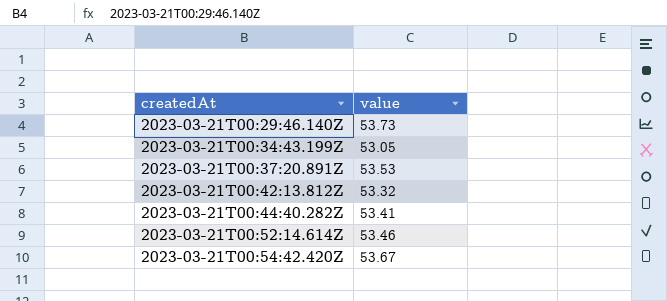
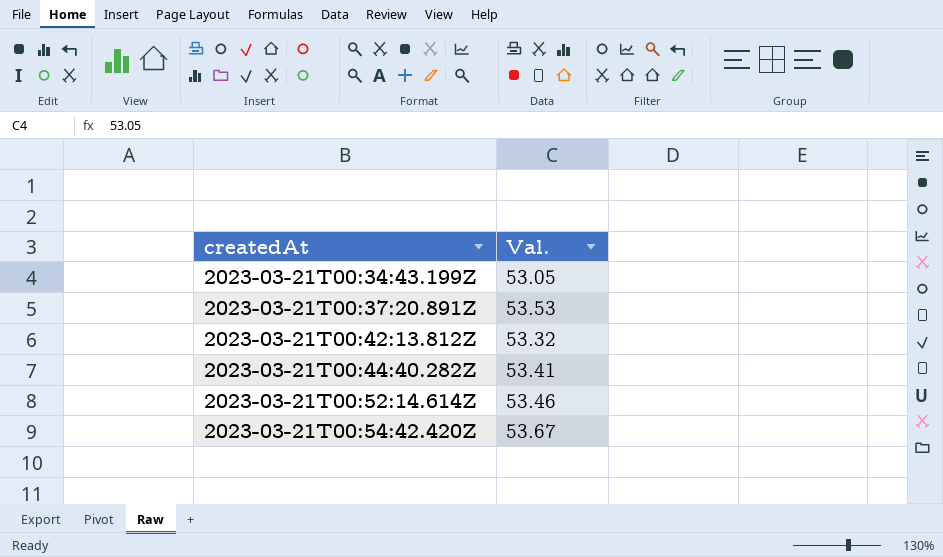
column name: value -> Val.
row 2023-03-21T00:29:46.140Z: 53.73 -> none

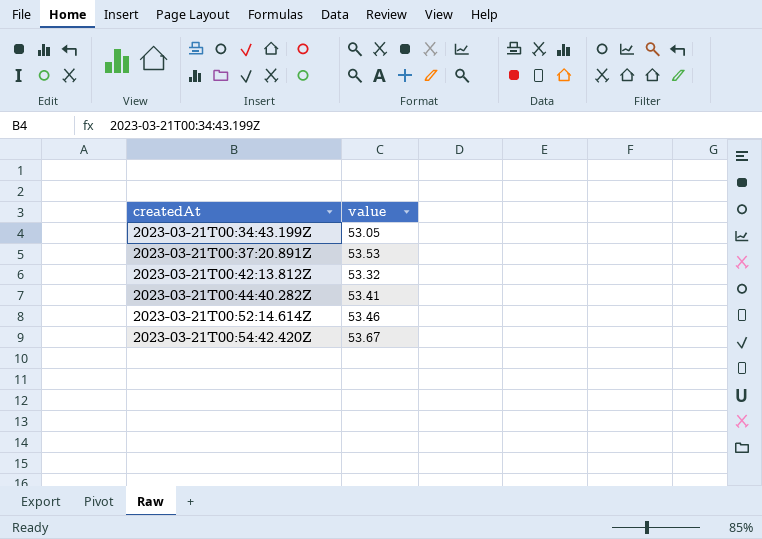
column name: Val. -> value

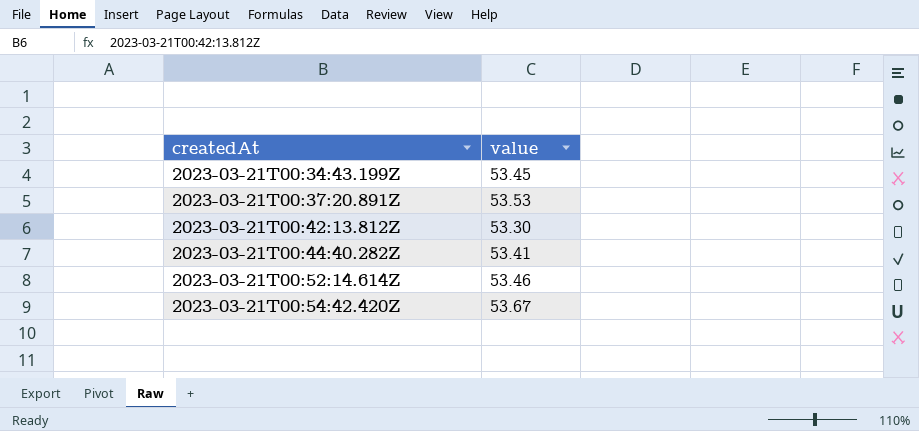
2023-03-21T00:34:43.199Z | value: 53.05 -> 53.45
2023-03-21T00:42:13.812Z | value: 53.32 -> 53.30

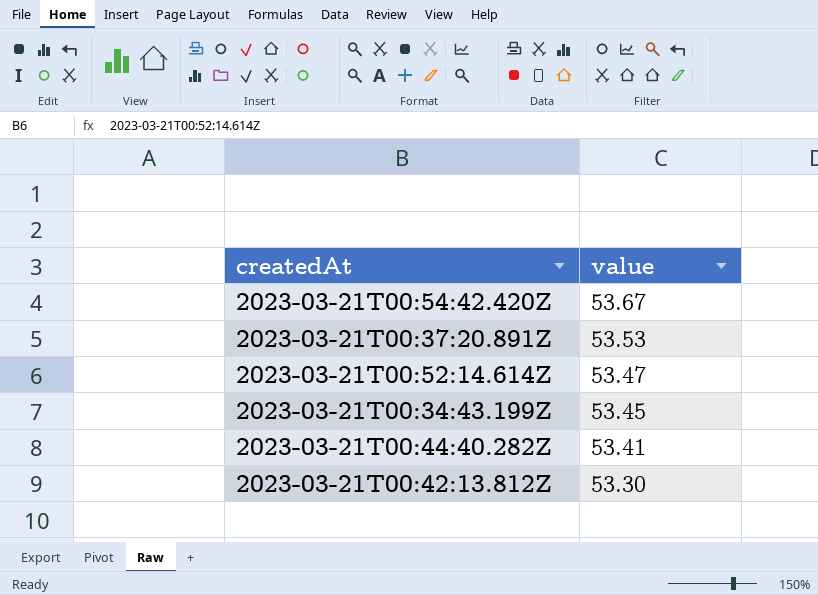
row order: createdAt ascending -> value descending
2023-03-21T00:52:14.614Z | value: 53.46 -> 53.47

